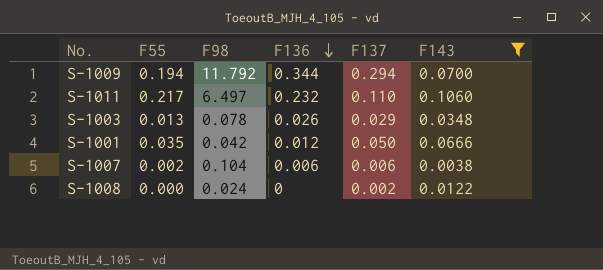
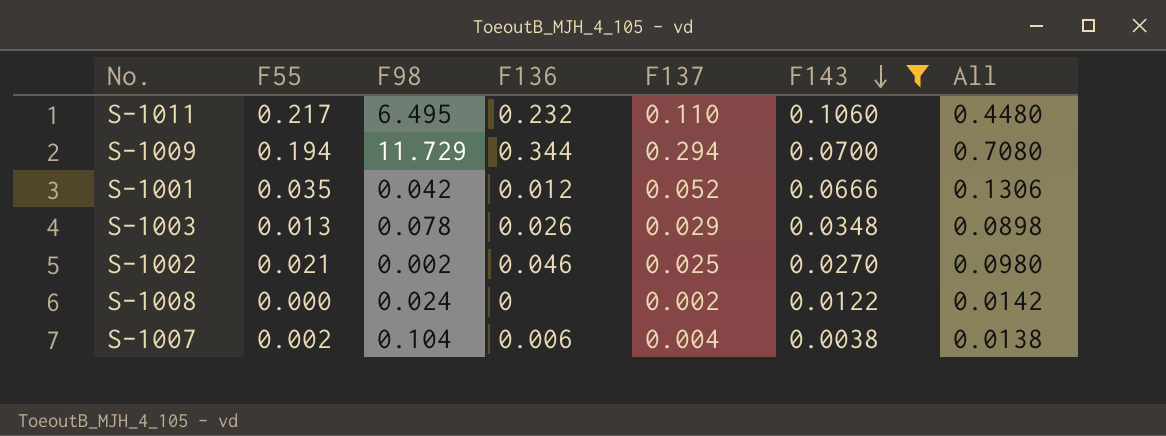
row order: F136 descending -> F143 descending
column All | formula: none -> [F136] + [F137] + [F143]
S-1011 | F98: 6.497 -> 6.495
S-1009 | F98: 11.792 -> 11.729
S-1001 | F137: 0.050 -> 0.052
row S-1002: none -> 0.021 | 0.002 | 0.046 | 0.025 | 0.0270 | 0.0980
S-1007 | F137: 0.006 -> 0.004

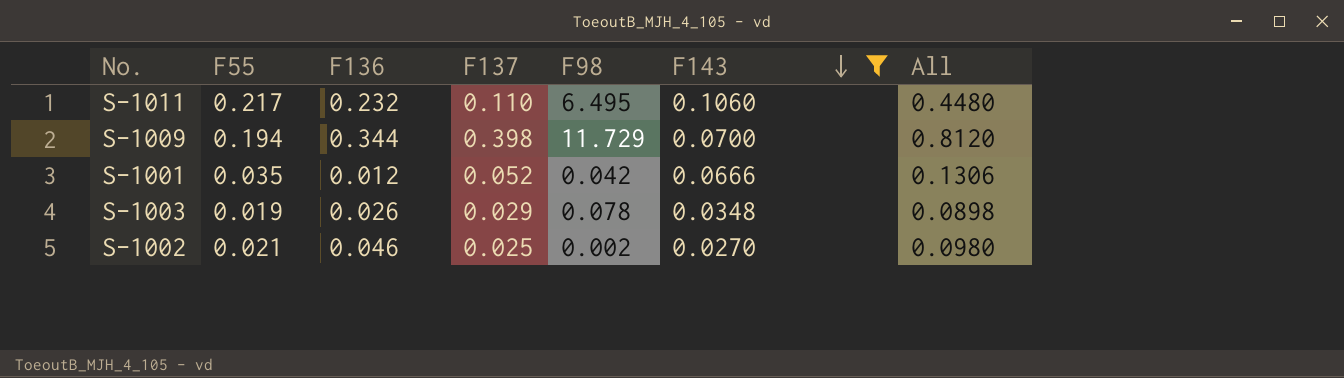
column F98 | position: 3 -> 5
row S-1008: 0.000 | 0.024 | 0 | 0.002 | 0.0122 | 0.0142 -> none
row S-1007: 0.002 | 0.104 | 0.006 | 0.004 | 0.0038 | 0.0138 -> none
S-1009 | F137: 0.294 -> 0.398
S-1009 | All: 0.7080 -> 0.8120
S-1003 | F55: 0.013 -> 0.019

